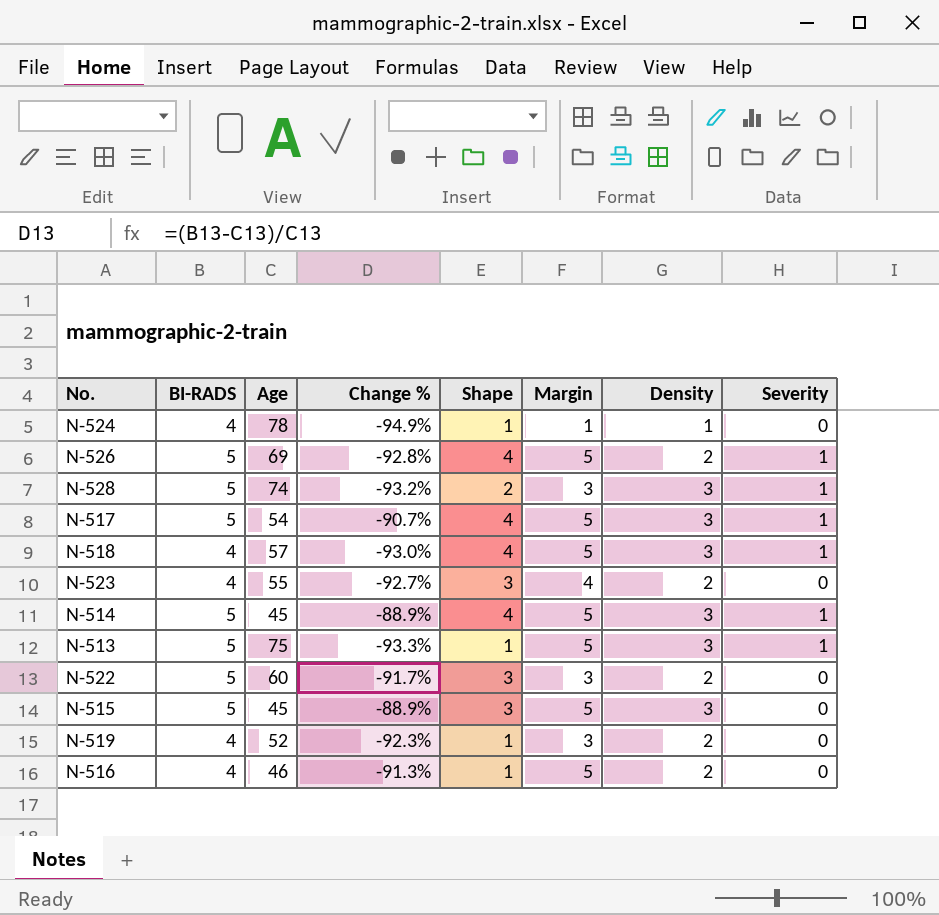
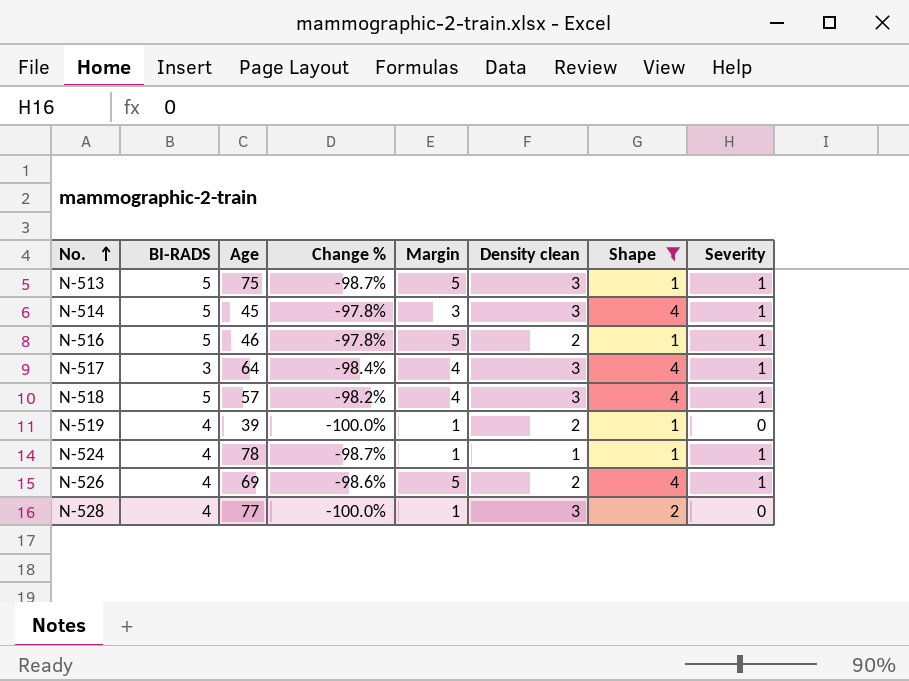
filter: none -> Shape != 3
row order: none -> No. ascending
column Change % | formula: ([BI-RADS] - [Age]) / [Age] -> ([Severity] - [Age]) / [Age]
column name: Density -> Density clean
column Shape | position: 5 -> 7
N-514 | Margin: 5 -> 3
N-516 | BI-RADS: 4 -> 5
N-516 | Severity: 0 -> 1
N-517 | BI-RADS: 5 -> 3
N-517 | Age: 54 -> 64
N-517 | Margin: 5 -> 4
N-518 | BI-RADS: 4 -> 5
N-518 | Margin: 5 -> 4
N-519 | Age: 52 -> 39
N-519 | Margin: 3 -> 1
N-524 | Severity: 0 -> 1
N-526 | BI-RADS: 5 -> 4
N-528 | BI-RADS: 5 -> 4
N-528 | Age: 74 -> 77
N-528 | Margin: 3 -> 1
N-528 | Severity: 1 -> 0

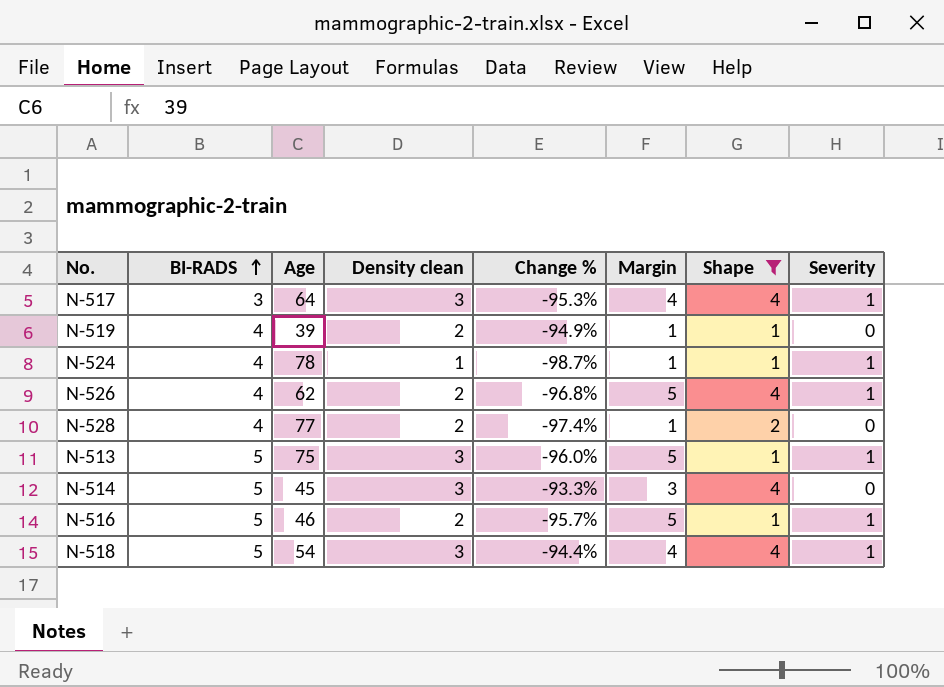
row order: No. ascending -> BI-RADS ascending
column Density clean | position: 6 -> 4
column Change % | formula: ([Severity] - [Age]) / [Age] -> ([Density clean] - [Age]) / [Age]
N-526 | Age: 69 -> 62
N-528 | Density clean: 3 -> 2
N-514 | Severity: 1 -> 0
N-518 | Age: 57 -> 54

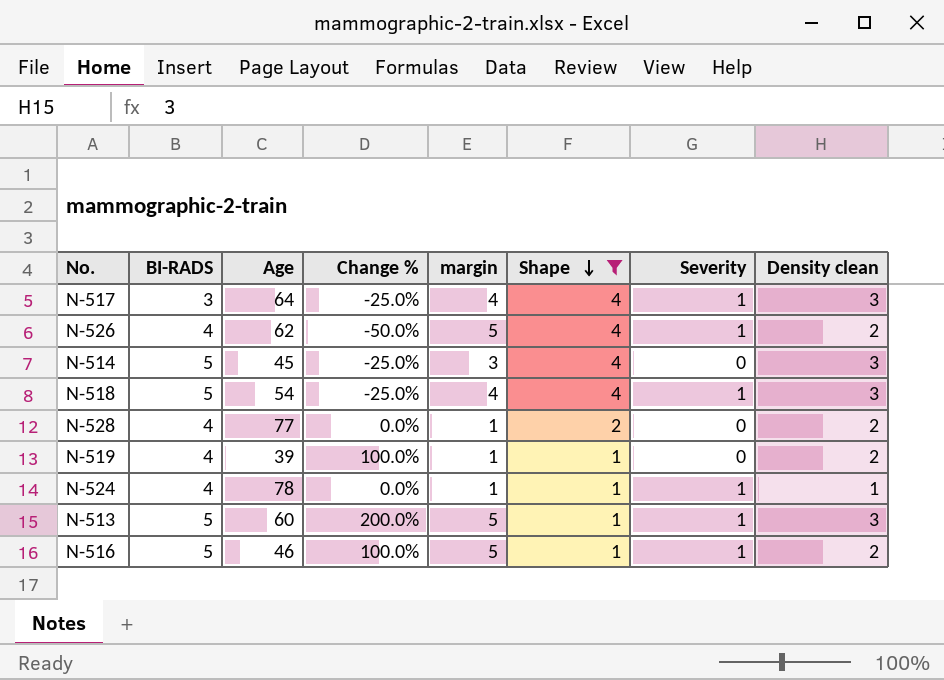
row order: BI-RADS ascending -> Shape descending
column Change % | formula: ([Density clean] - [Age]) / [Age] -> ([Density clean] - [Shape]) / [Shape]
column name: Margin -> margin
column Density clean | position: 4 -> 8
N-513 | Age: 75 -> 60

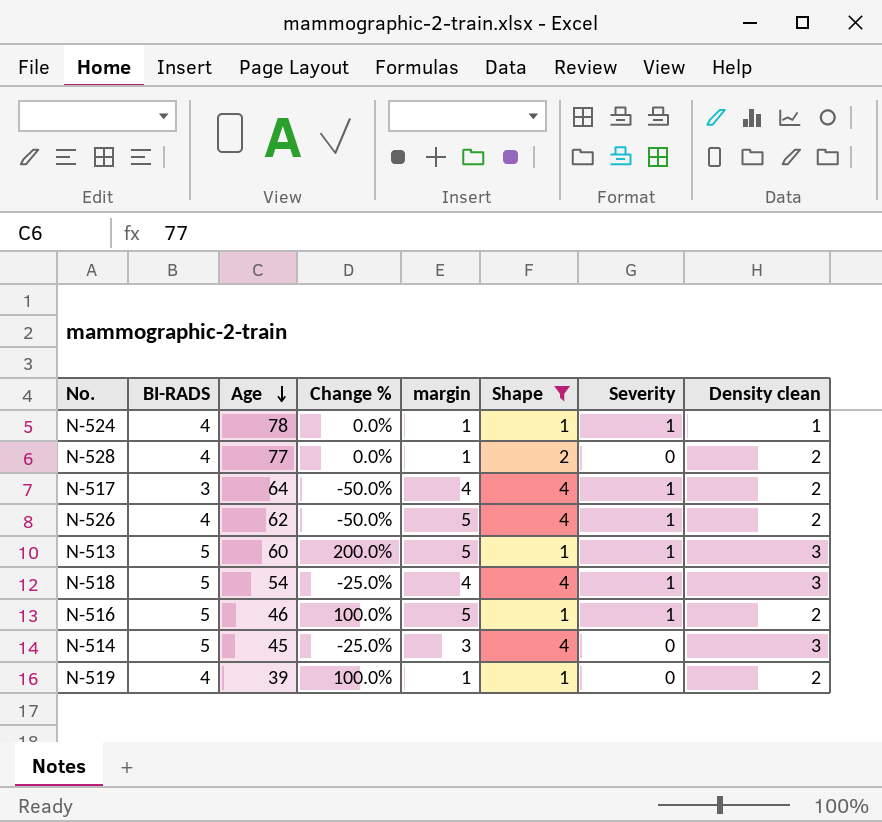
row order: Shape descending -> Age descending
N-517 | Change %: -25.0% -> -50.0%
N-517 | Density clean: 3 -> 2

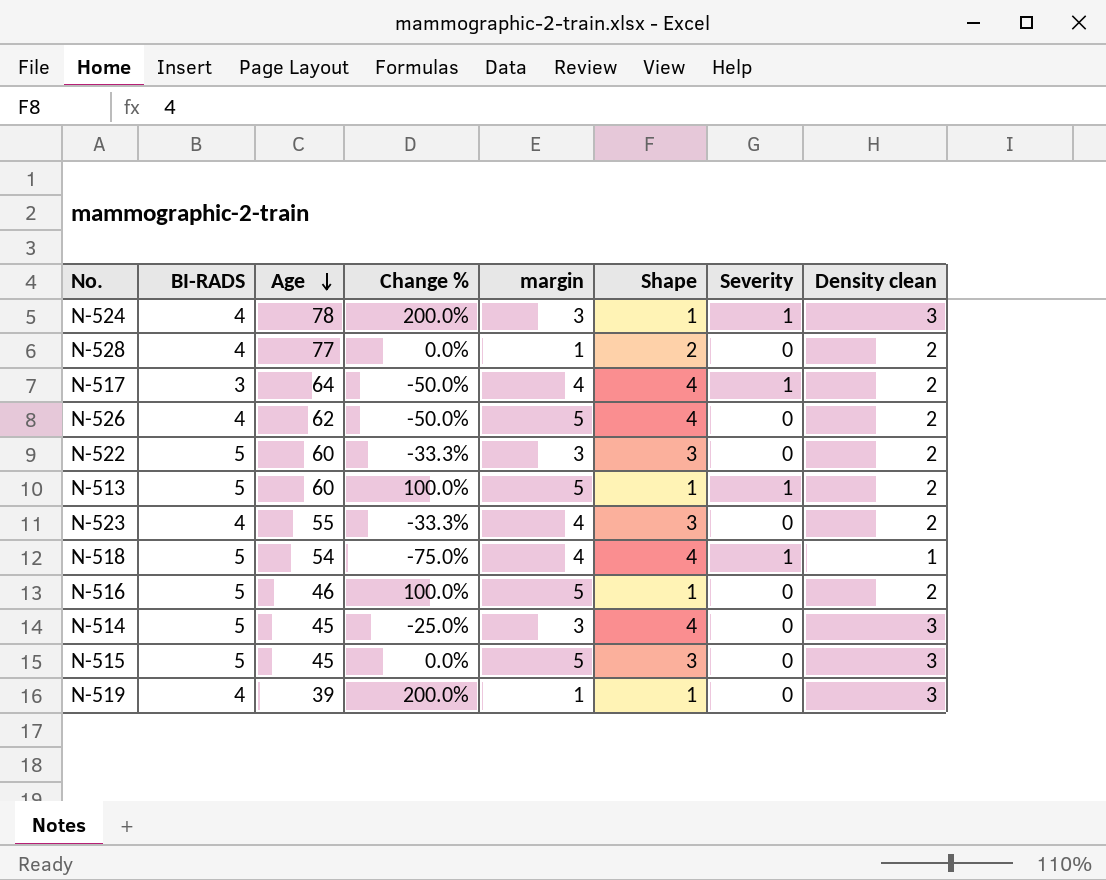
filter: Shape != 3 -> none
N-524 | Change %: 0.0% -> 200.0%
N-524 | margin: 1 -> 3
N-524 | Density clean: 1 -> 3
N-526 | Severity: 1 -> 0
N-513 | Change %: 200.0% -> 100.0%
N-513 | Density clean: 3 -> 2
N-518 | Change %: -25.0% -> -75.0%
N-518 | Density clean: 3 -> 1
N-516 | Severity: 1 -> 0
N-519 | Change %: 100.0% -> 200.0%
N-519 | Density clean: 2 -> 3

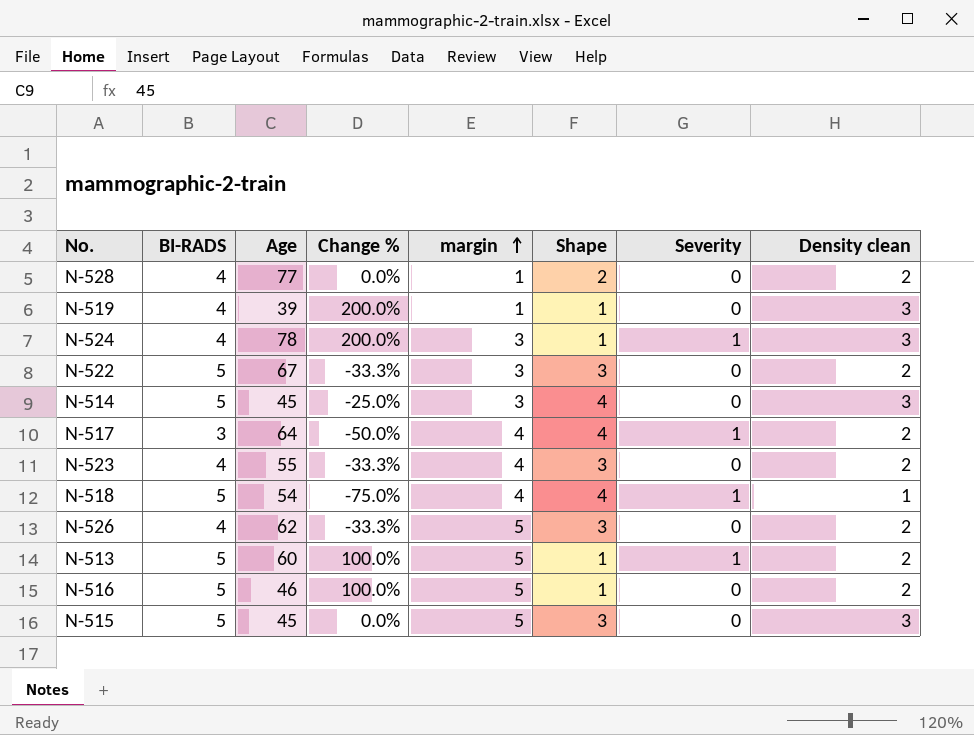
row order: Age descending -> margin ascending
N-522 | Age: 60 -> 67
N-526 | Change %: -50.0% -> -33.3%
N-526 | Shape: 4 -> 3

